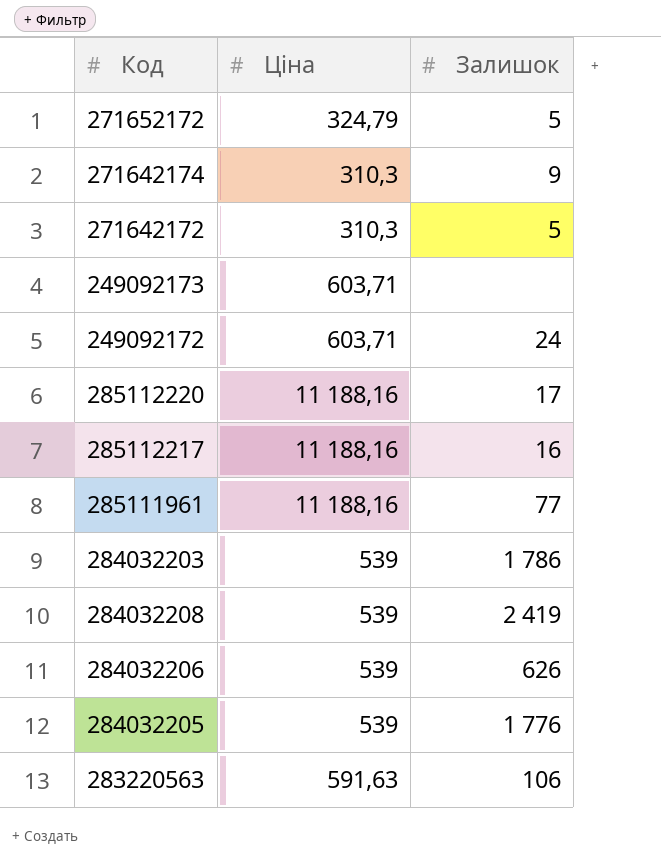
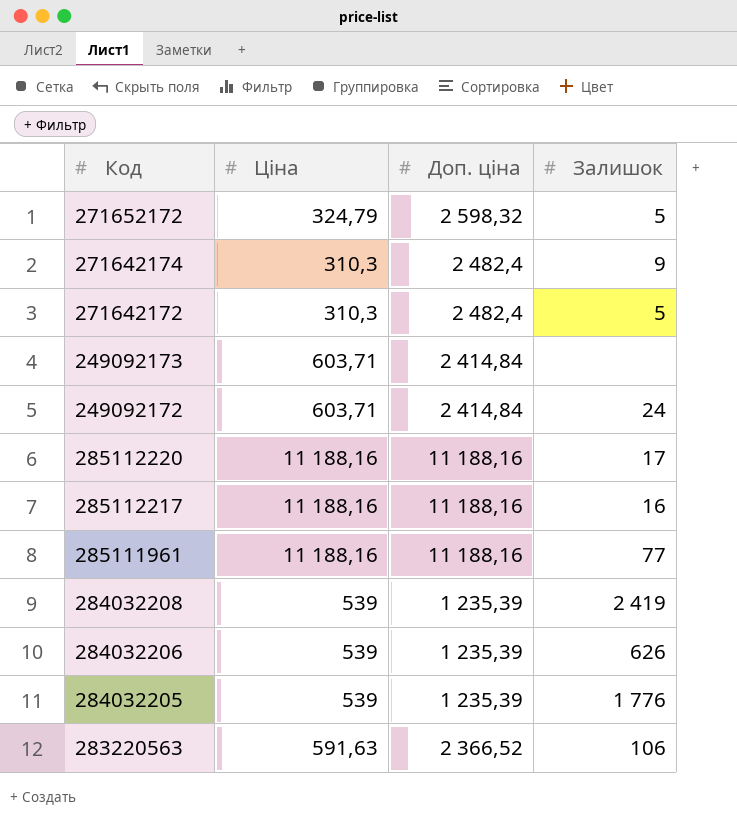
column Доп. ціна | position: none -> 3
row 284032203: 539 | 1 786 -> none

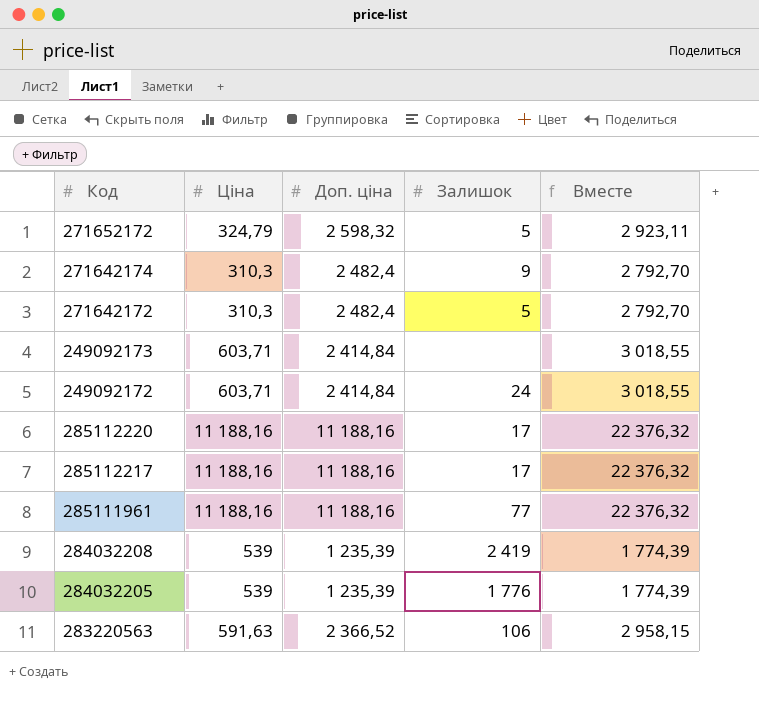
column Вместе | formula: none -> [Ціна] + [Доп. ціна]
row 284032206: 539 | 1 235,39 | 626 -> none
285112217 | Залишок: 16 -> 17

